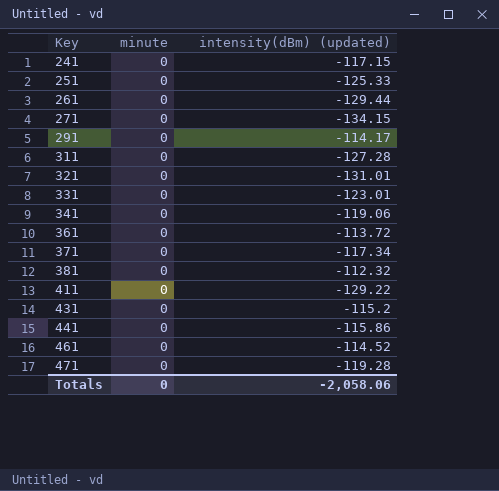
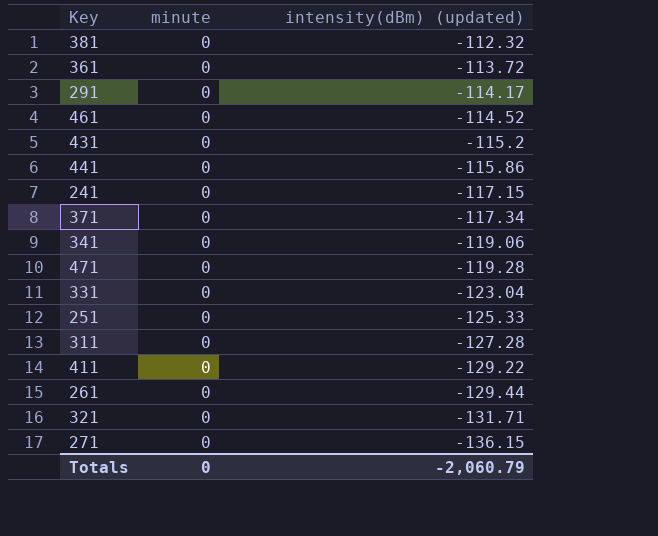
row order: Key ascending -> intensity(dBm) (updated) descending
331 | intensity(dBm) (updated): -123.01 -> -123.04
321 | intensity(dBm) (updated): -131.01 -> -131.71
271 | intensity(dBm) (updated): -134.15 -> -136.15
Totals | intensity(dBm) (updated): -2,058.06 -> -2,060.79

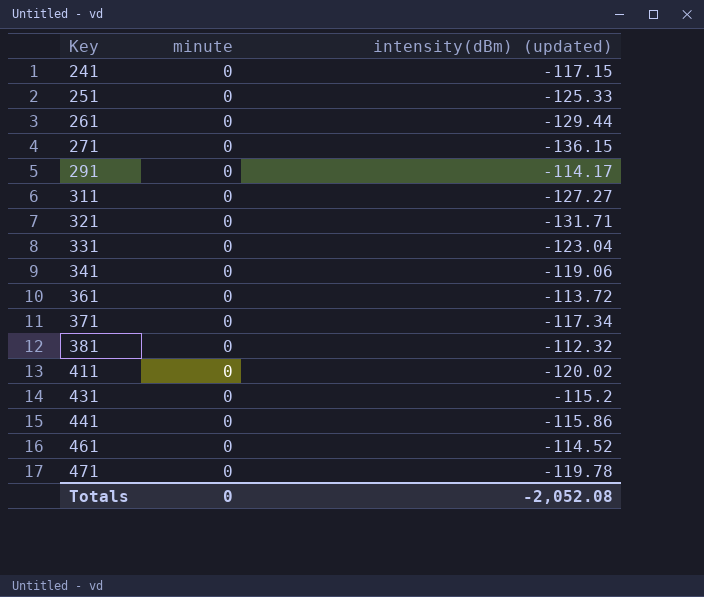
row order: intensity(dBm) (updated) descending -> Key ascending
311 | intensity(dBm) (updated): -127.28 -> -127.27
411 | intensity(dBm) (updated): -129.22 -> -120.02
471 | intensity(dBm) (updated): -119.28 -> -119.78
Totals | intensity(dBm) (updated): -2,060.79 -> -2,052.08

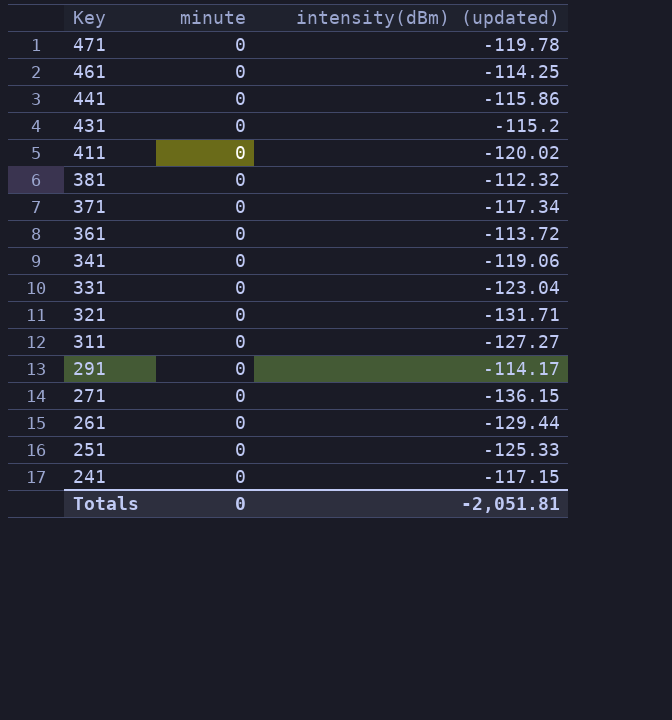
row order: Key ascending -> Key descending
461 | intensity(dBm) (updated): -114.52 -> -114.25
Totals | intensity(dBm) (updated): -2,052.08 -> -2,051.81

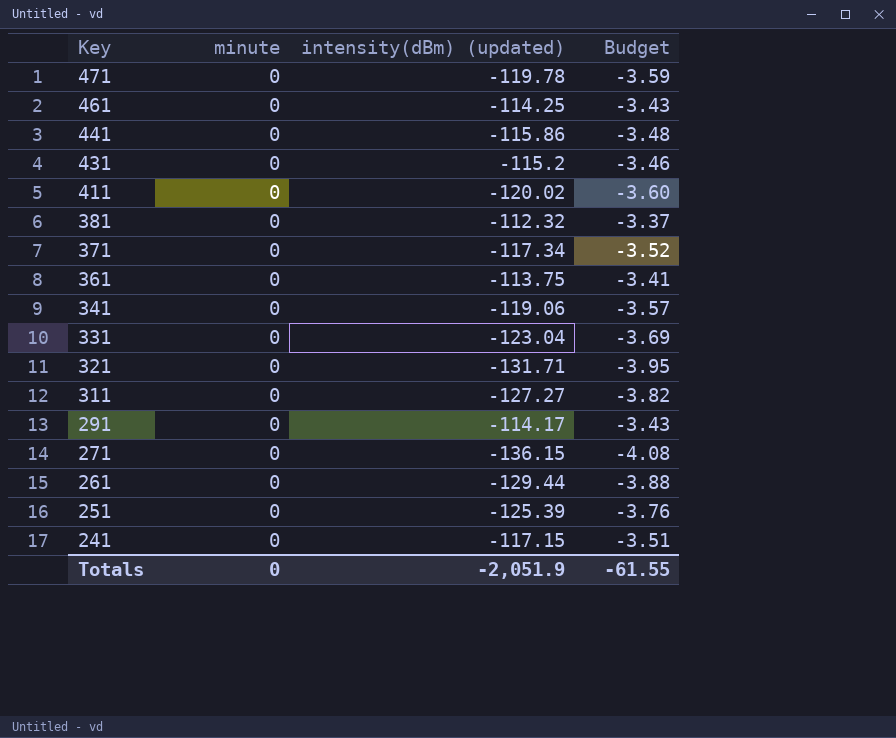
column Budget | formula: none -> [intensity(dBm) (updated)] * 0.03
361 | intensity(dBm) (updated): -113.72 -> -113.75
251 | intensity(dBm) (updated): -125.33 -> -125.39
Totals | intensity(dBm) (updated): -2,051.81 -> -2,051.9

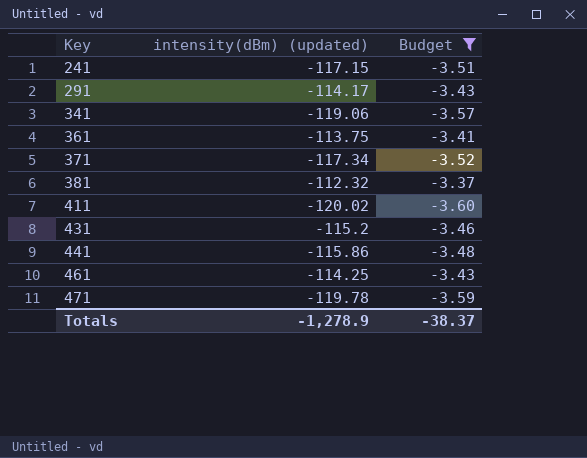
filter: none -> Budget >= -3.60
row order: Key descending -> Key ascending
column minute | position: 2 -> none
Totals | intensity(dBm) (updated): -2,051.9 -> -1,278.9
Totals | Budget: -61.55 -> -38.37

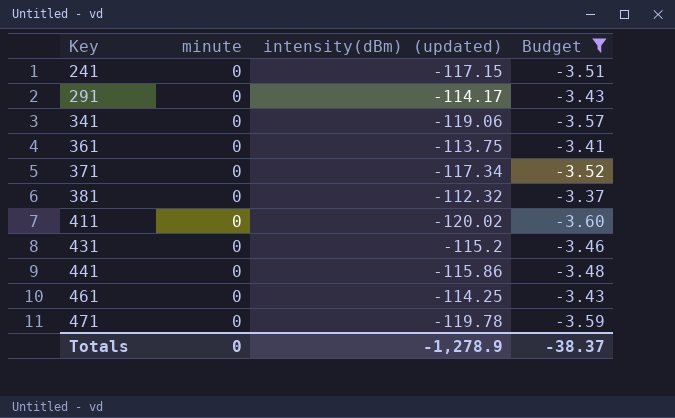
column minute | position: none -> 2

